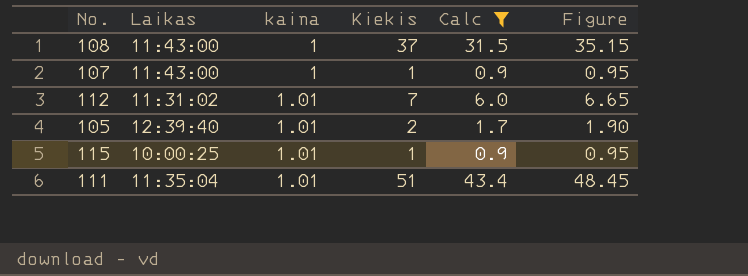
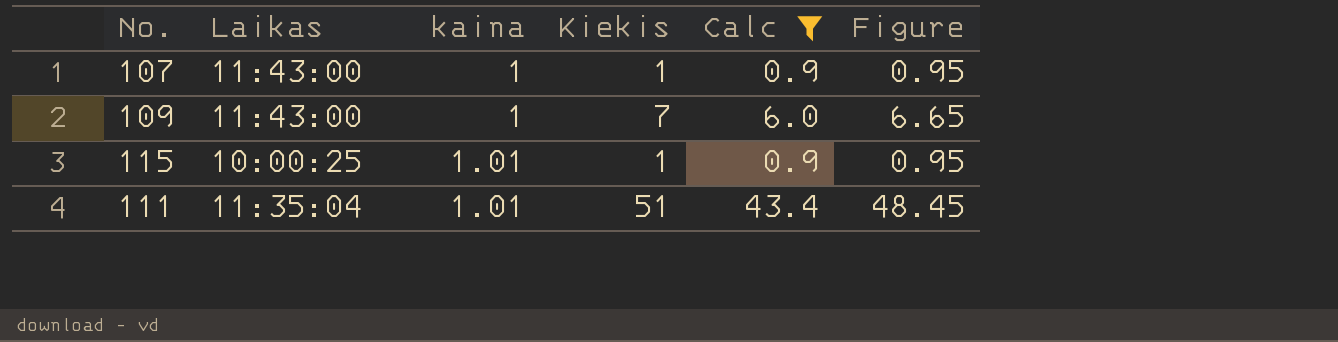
row 108: 11:43:00 | 1 | 37 | 31.5 | 35.15 -> none
row 112: 11:31:02 | 1.01 | 7 | 6.0 | 6.65 -> none
row 105: 12:39:40 | 1.01 | 2 | 1.7 | 1.90 -> none
row 109: none -> 11:43:00 | 1 | 7 | 6.0 | 6.65

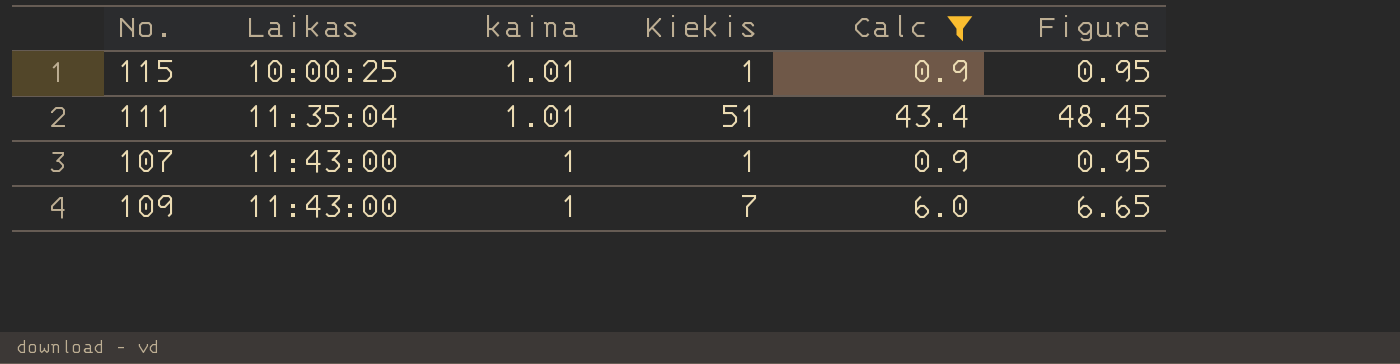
row order: kaina ascending -> Laikas ascending

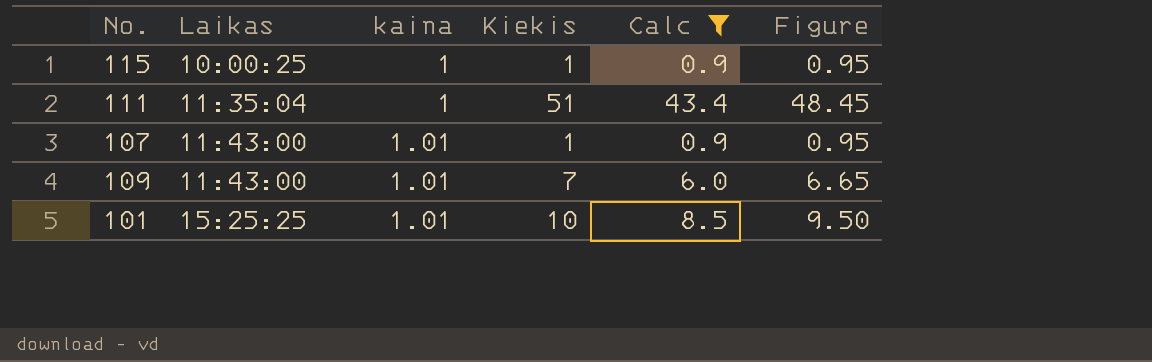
115 | kaina: 1.01 -> 1
111 | kaina: 1.01 -> 1
107 | kaina: 1 -> 1.01
109 | kaina: 1 -> 1.01
row 101: none -> 15:25:25 | 1.01 | 10 | 8.5 | 9.50

